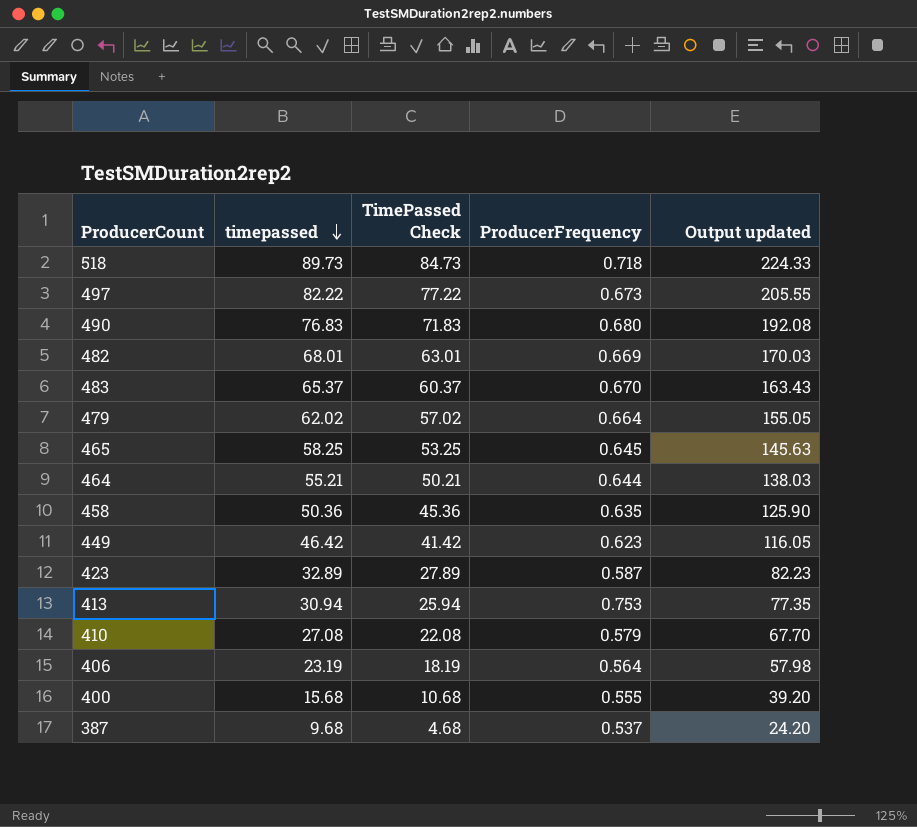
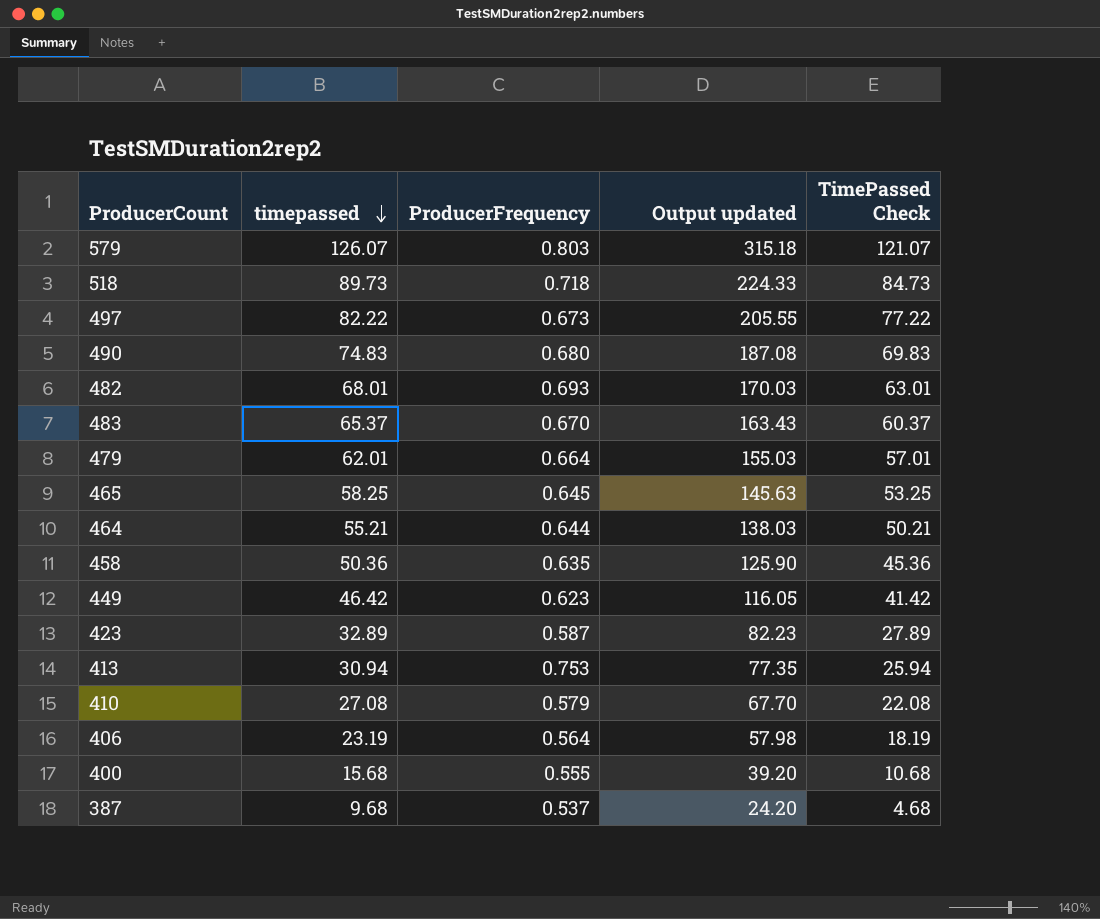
column TimePassed Check | position: 3 -> 5
row 579: none -> 126.07 | 0.803 | 315.18 | 121.07
490 | timepassed: 76.83 -> 74.83
490 | Output updated: 192.08 -> 187.08
490 | TimePassed Check: 71.83 -> 69.83
482 | ProducerFrequency: 0.669 -> 0.693
479 | timepassed: 62.02 -> 62.01
479 | Output updated: 155.05 -> 155.03
479 | TimePassed Check: 57.02 -> 57.01

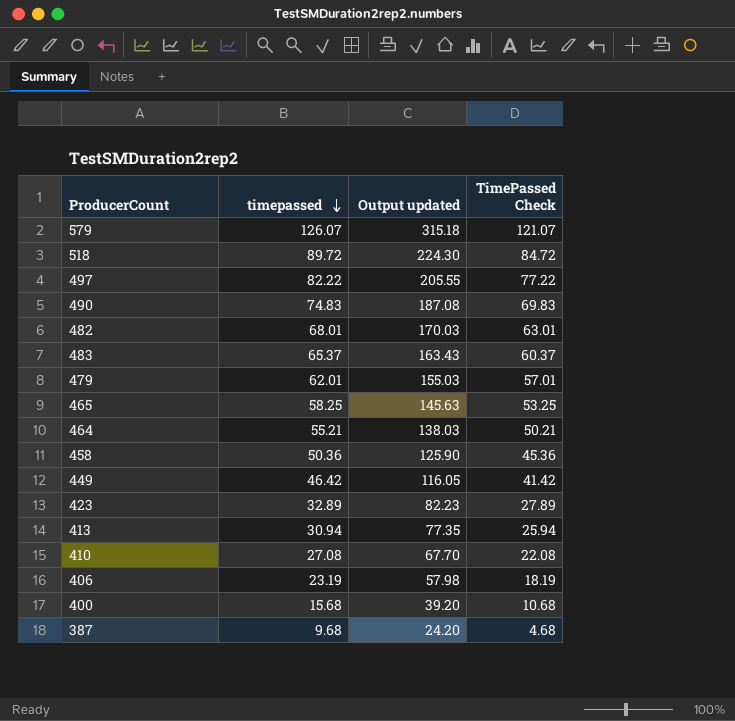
column ProducerFrequency | position: 3 -> none
518 | timepassed: 89.73 -> 89.72
518 | Output updated: 224.33 -> 224.30
518 | TimePassed Check: 84.73 -> 84.72

